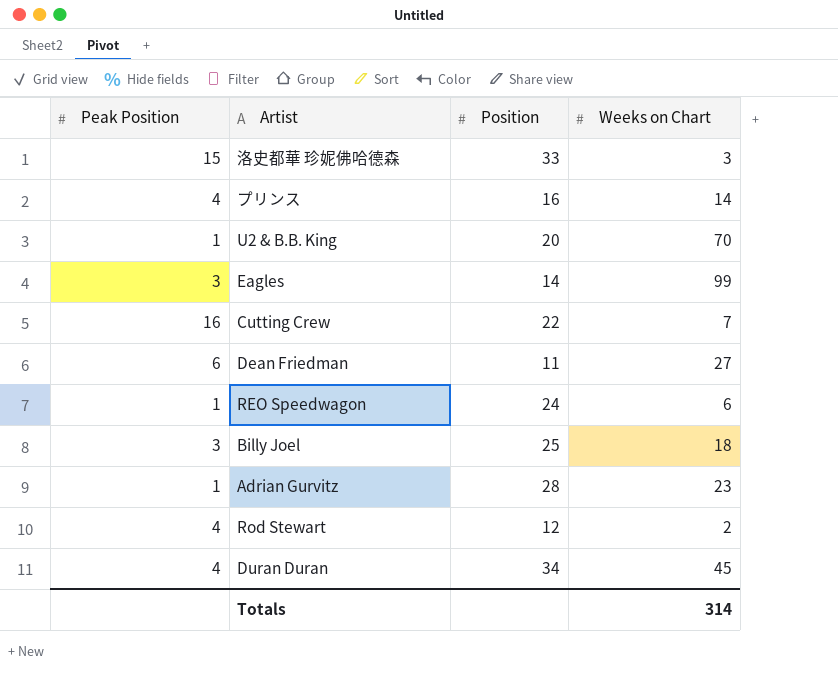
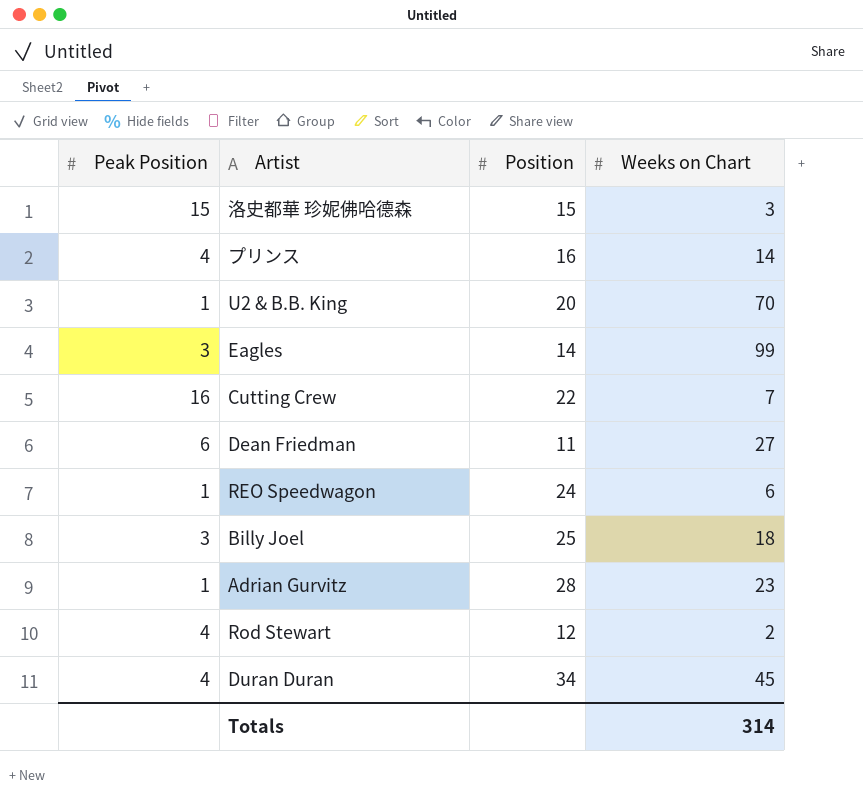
洛史都華 珍妮佛哈德森 | Position: 33 -> 15

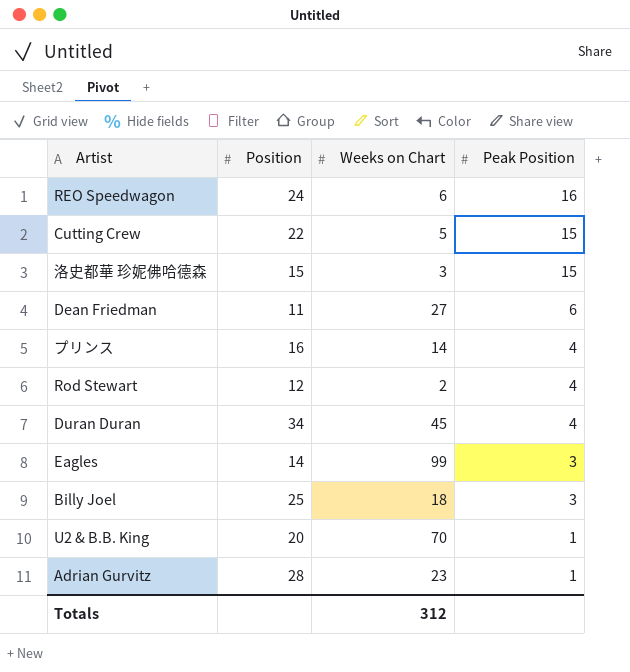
row order: none -> Peak Position descending
column Peak Position | position: 1 -> 4
REO Speedwagon | Peak Position: 1 -> 16
Cutting Crew | Weeks on Chart: 7 -> 5
Cutting Crew | Peak Position: 16 -> 15
Totals | Weeks on Chart: 314 -> 312

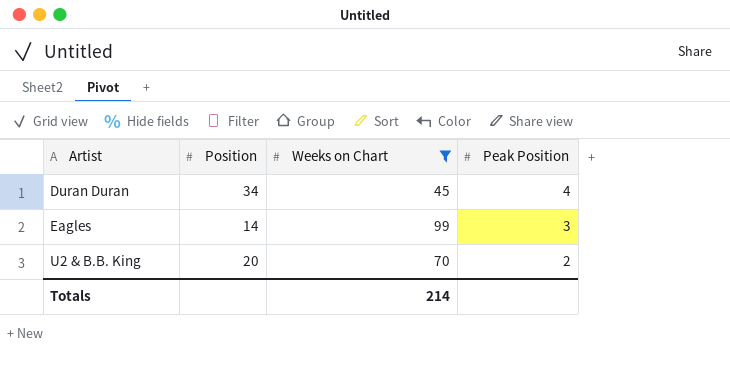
filter: none -> Weeks on Chart >= 45
U2 & B.B. King | Peak Position: 1 -> 2
Totals | Weeks on Chart: 312 -> 214

